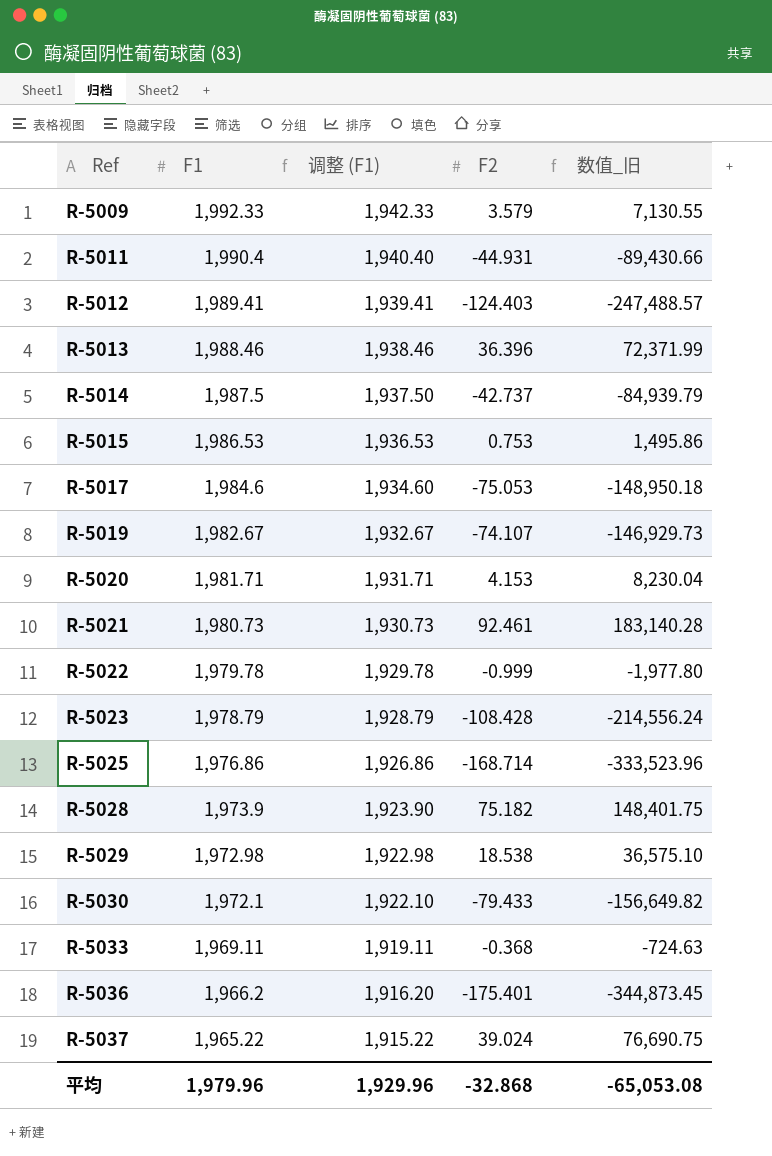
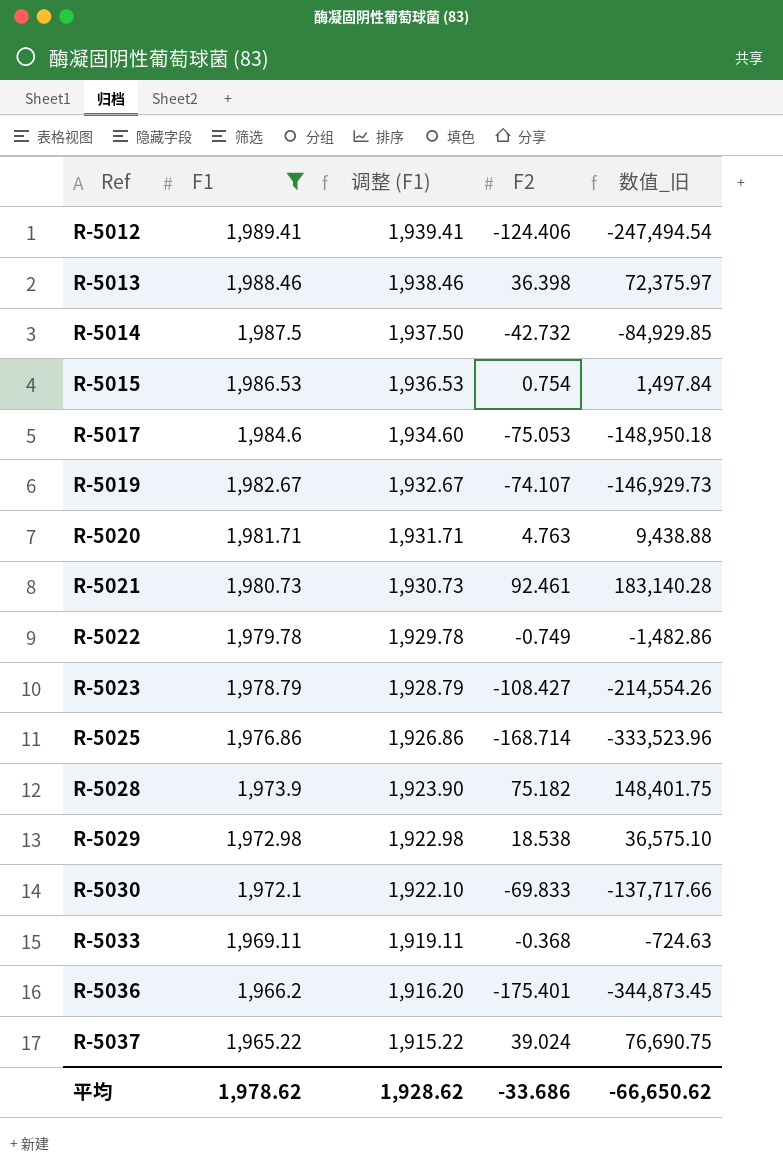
filter: none -> F1 <= 1,989.41
R-5012 | F2: -124.403 -> -124.406
R-5012 | 数值_旧: -247,488.57 -> -247,494.54
R-5013 | F2: 36.396 -> 36.398
R-5013 | 数值_旧: 72,371.99 -> 72,375.97
R-5014 | F2: -42.737 -> -42.732
R-5014 | 数值_旧: -84,939.79 -> -84,929.85
R-5015 | F2: 0.753 -> 0.754
R-5015 | 数值_旧: 1,495.86 -> 1,497.84
R-5020 | F2: 4.153 -> 4.763
R-5020 | 数值_旧: 8,230.04 -> 9,438.88
R-5022 | F2: -0.999 -> -0.749
R-5022 | 数值_旧: -1,977.80 -> -1,482.86
R-5023 | F2: -108.428 -> -108.427
R-5023 | 数值_旧: -214,556.24 -> -214,554.26
R-5030 | F2: -79.433 -> -69.833
R-5030 | 数值_旧: -156,649.82 -> -137,717.66
平均 | F1: 1,979.96 -> 1,978.62
平均 | 调整 (F1): 1,929.96 -> 1,928.62
平均 | F2: -32.868 -> -33.686
平均 | 数值_旧: -65,053.08 -> -66,650.62

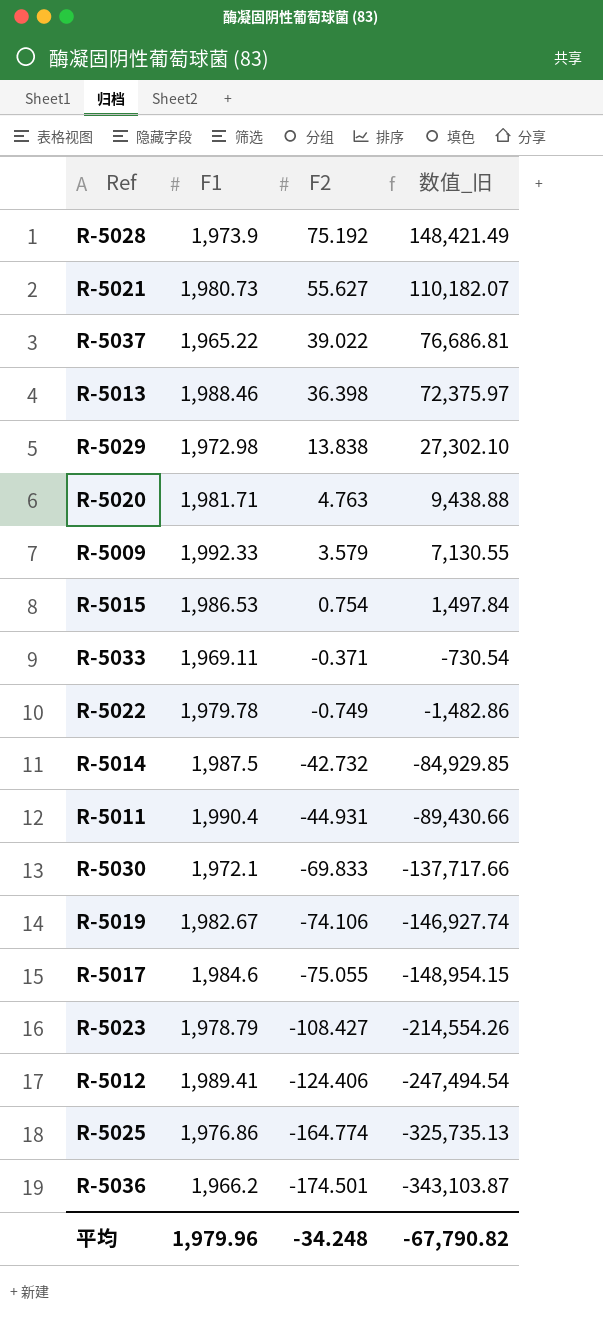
filter: F1 <= 1,989.41 -> none
row order: Ref ascending -> F2 descending
column 调整 (F1) | formula: [F1] - 50 -> none
R-5028 | F2: 75.182 -> 75.192
R-5028 | 数值_旧: 148,401.75 -> 148,421.49
R-5021 | F2: 92.461 -> 55.627
R-5021 | 数值_旧: 183,140.28 -> 110,182.07
R-5037 | F2: 39.024 -> 39.022
R-5037 | 数值_旧: 76,690.75 -> 76,686.81
R-5029 | F2: 18.538 -> 13.838
R-5029 | 数值_旧: 36,575.10 -> 27,302.10
R-5033 | F2: -0.368 -> -0.371
R-5033 | 数值_旧: -724.63 -> -730.54
R-5019 | F2: -74.107 -> -74.106
R-5019 | 数值_旧: -146,929.73 -> -146,927.74
R-5017 | F2: -75.053 -> -75.055
R-5017 | 数值_旧: -148,950.18 -> -148,954.15
R-5025 | F2: -168.714 -> -164.774
R-5025 | 数值_旧: -333,523.96 -> -325,735.13
R-5036 | F2: -175.401 -> -174.501
R-5036 | 数值_旧: -344,873.45 -> -343,103.87
平均 | F1: 1,978.62 -> 1,979.96
平均 | F2: -33.686 -> -34.248
平均 | 数值_旧: -66,650.62 -> -67,790.82

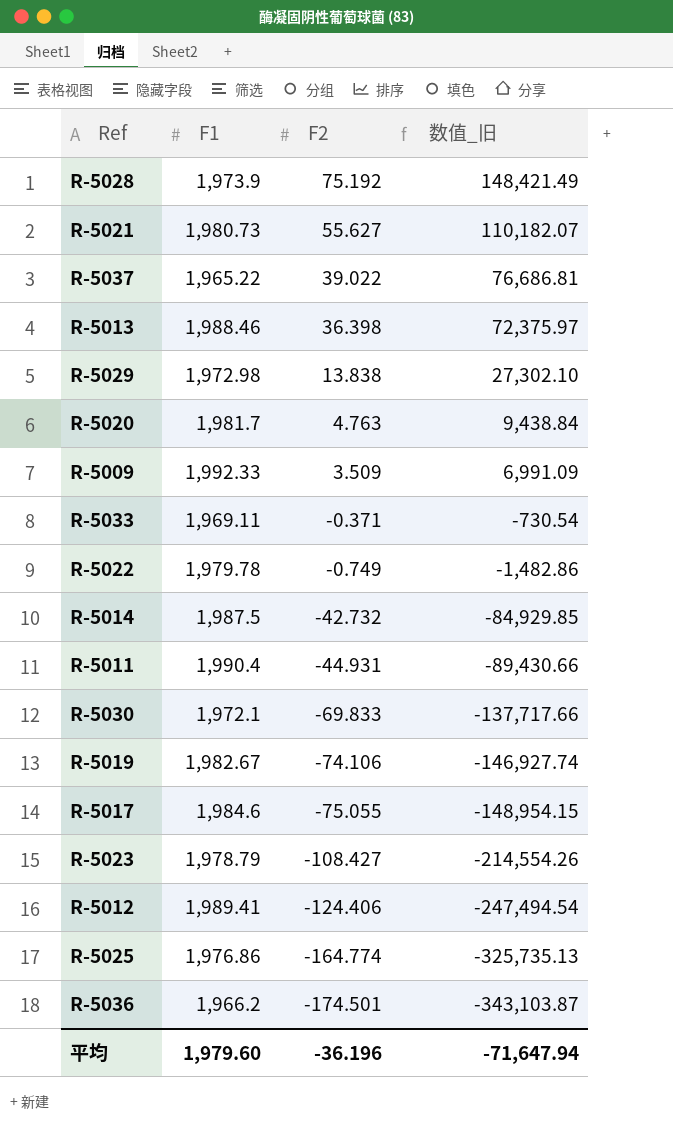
row R-5015: 1,986.53 | 0.754 | 1,497.84 -> none
R-5020 | F1: 1,981.71 -> 1,981.7
R-5020 | 数值_旧: 9,438.88 -> 9,438.84
R-5009 | F2: 3.579 -> 3.509
R-5009 | 数值_旧: 7,130.55 -> 6,991.09
平均 | F1: 1,979.96 -> 1,979.60
平均 | F2: -34.248 -> -36.196
平均 | 数值_旧: -67,790.82 -> -71,647.94

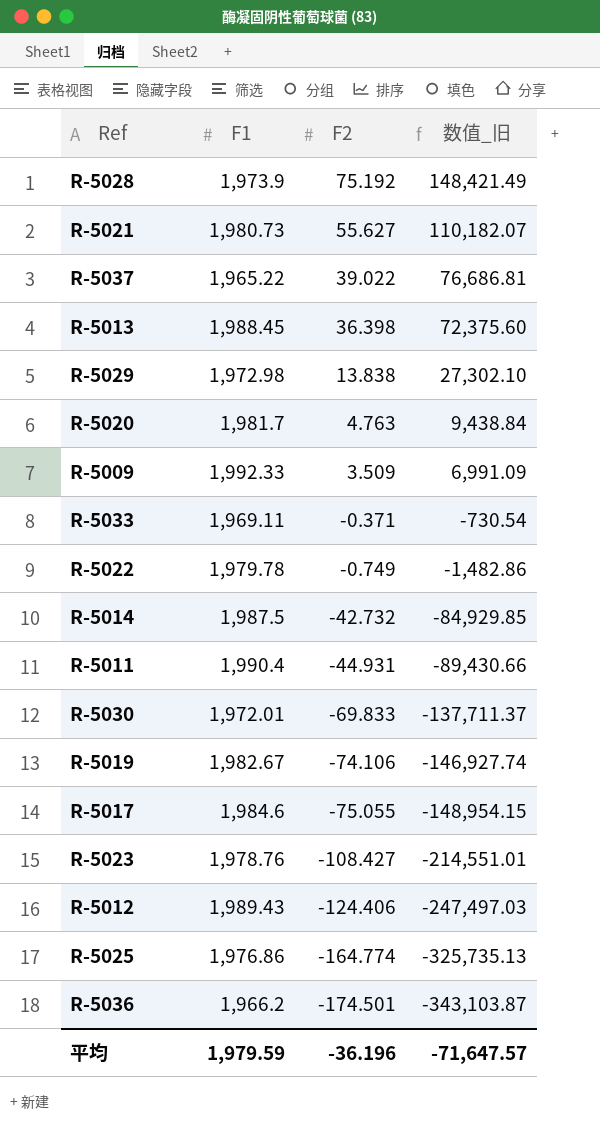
R-5013 | F1: 1,988.46 -> 1,988.45
R-5013 | 数值_旧: 72,375.97 -> 72,375.60
R-5030 | F1: 1,972.1 -> 1,972.01
R-5030 | 数值_旧: -137,717.66 -> -137,711.37
R-5023 | F1: 1,978.79 -> 1,978.76
R-5023 | 数值_旧: -214,554.26 -> -214,551.01
R-5012 | F1: 1,989.41 -> 1,989.43
R-5012 | 数值_旧: -247,494.54 -> -247,497.03
平均 | F1: 1,979.60 -> 1,979.59
平均 | 数值_旧: -71,647.94 -> -71,647.57

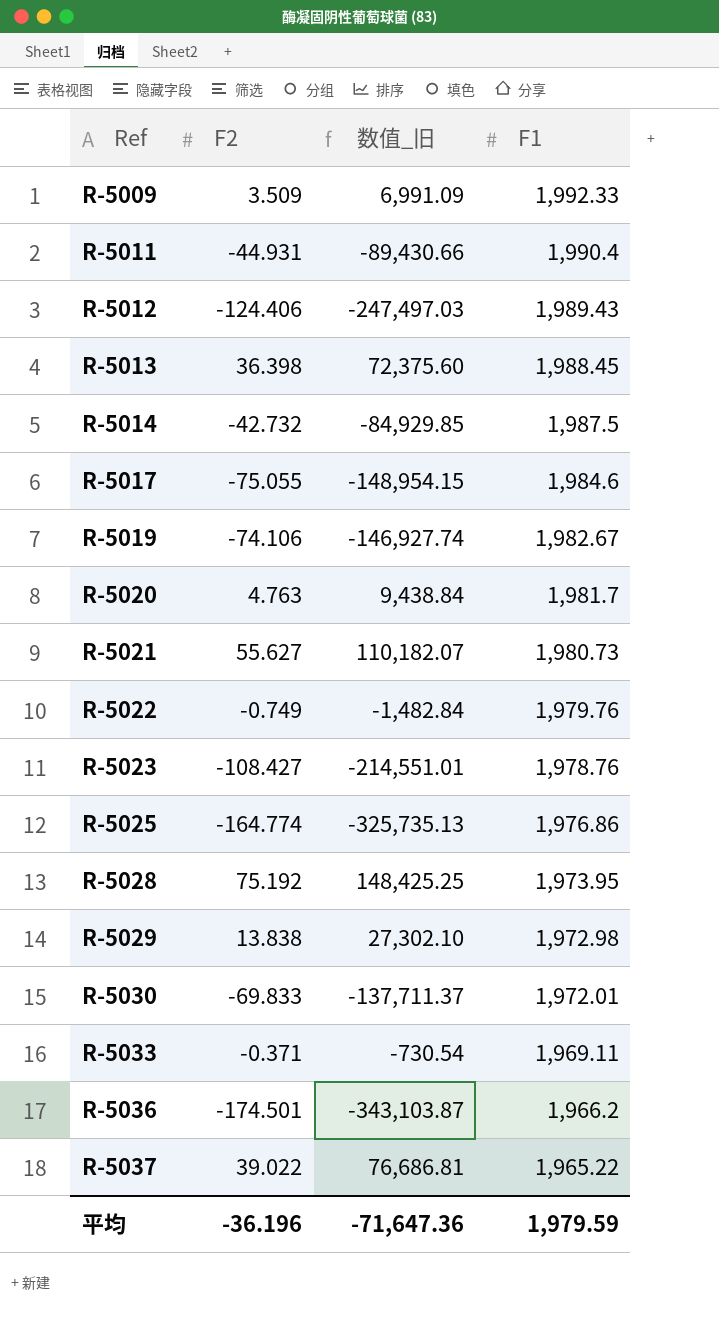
row order: F2 descending -> Ref ascending
column F1 | position: 2 -> 4
R-5022 | 数值_旧: -1,482.86 -> -1,482.84
R-5022 | F1: 1,979.78 -> 1,979.76
R-5028 | 数值_旧: 148,421.49 -> 148,425.25
R-5028 | F1: 1,973.9 -> 1,973.95
平均 | 数值_旧: -71,647.57 -> -71,647.36

